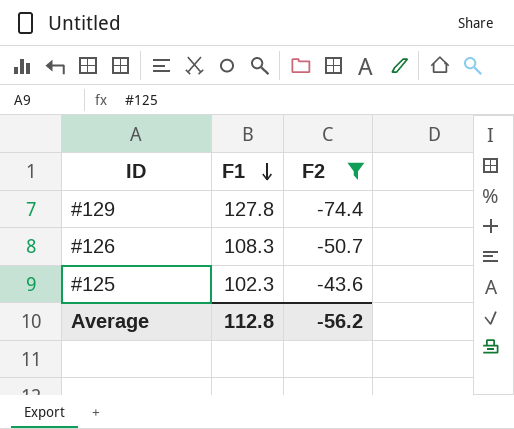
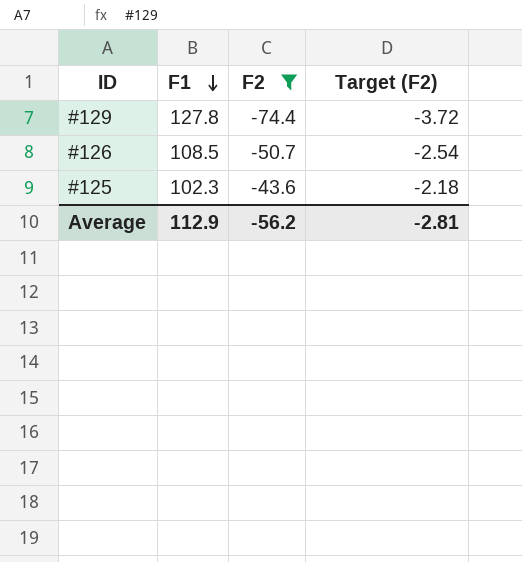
column Target (F2) | formula: none -> [F2] * 0.05
#126 | F1: 108.3 -> 108.5
Average | F1: 112.8 -> 112.9

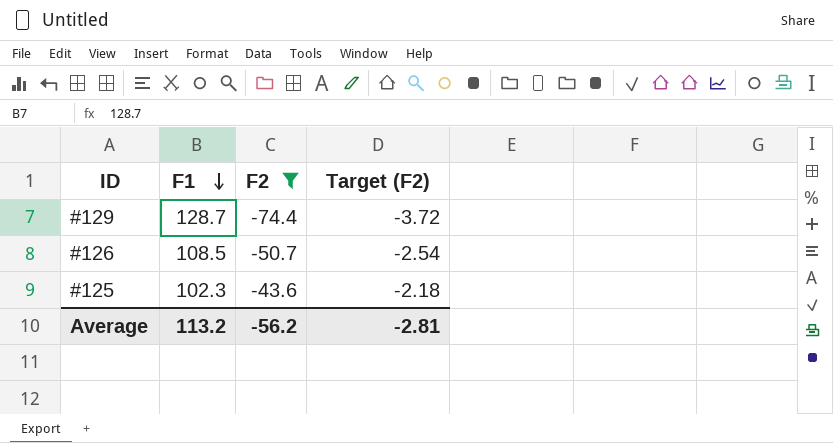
#129 | F1: 127.8 -> 128.7
Average | F1: 112.9 -> 113.2

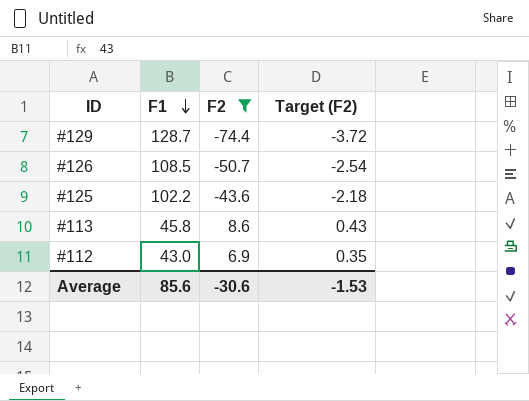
#125 | F1: 102.3 -> 102.2
row #113: none -> 45.8 | 8.6 | 0.43
row #112: none -> 43.0 | 6.9 | 0.35
Average | F1: 113.2 -> 85.6
Average | F2: -56.2 -> -30.6
Average | Target (F2): -2.81 -> -1.53

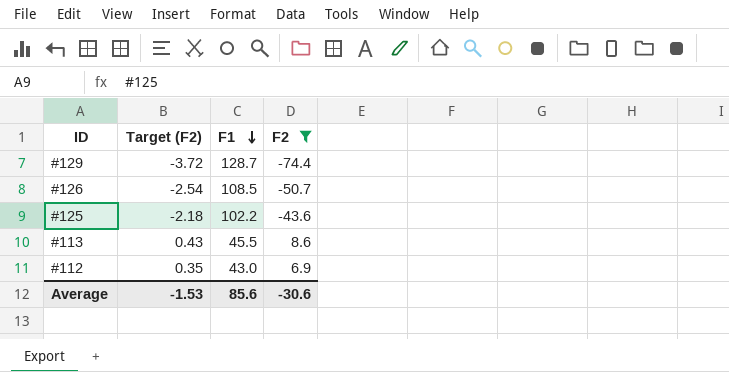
column Target (F2) | position: 4 -> 2
#113 | F1: 45.8 -> 45.5

